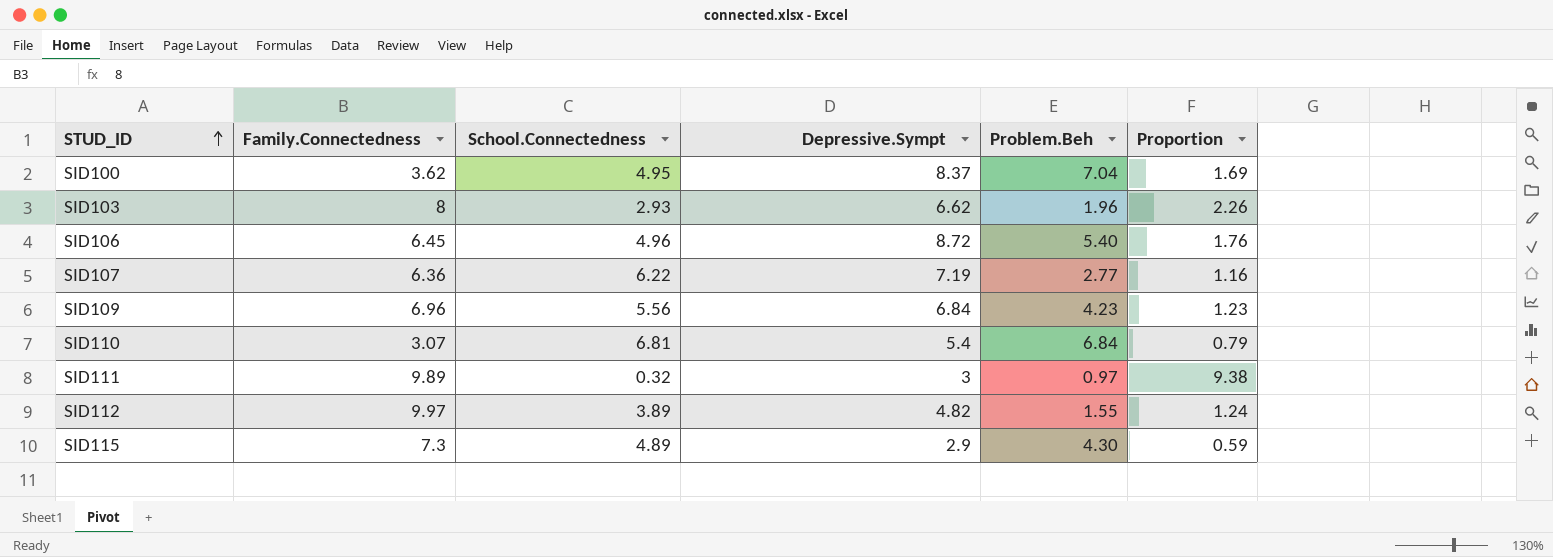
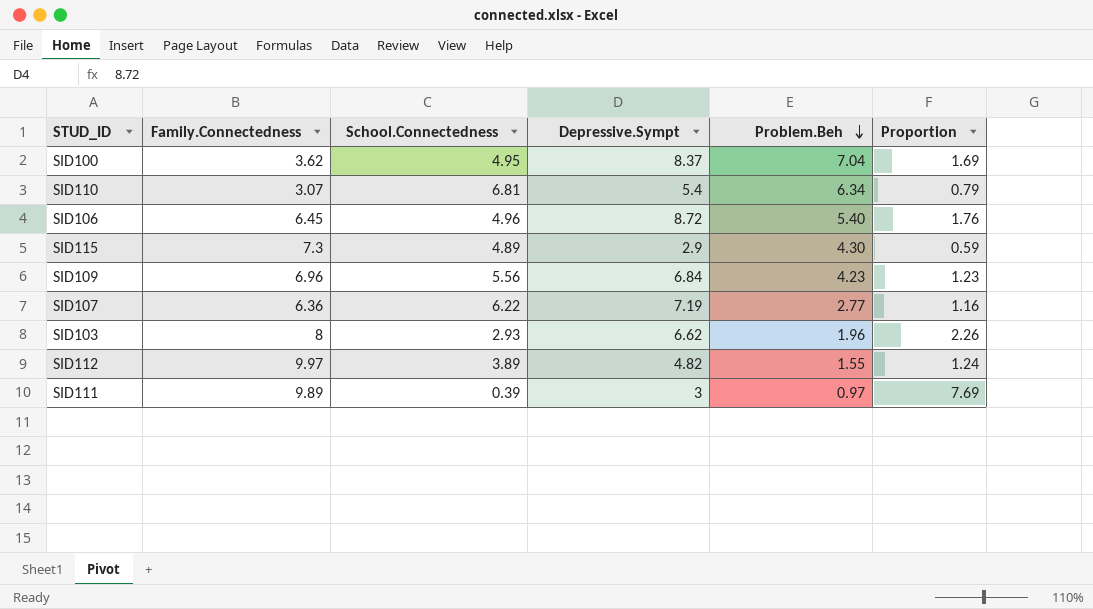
row order: STUD_ID ascending -> Problem.Beh descending
SID110 | Problem.Beh: 6.84 -> 6.34
SID111 | School.Connectedness: 0.32 -> 0.39
SID111 | Proportion: 9.38 -> 7.69

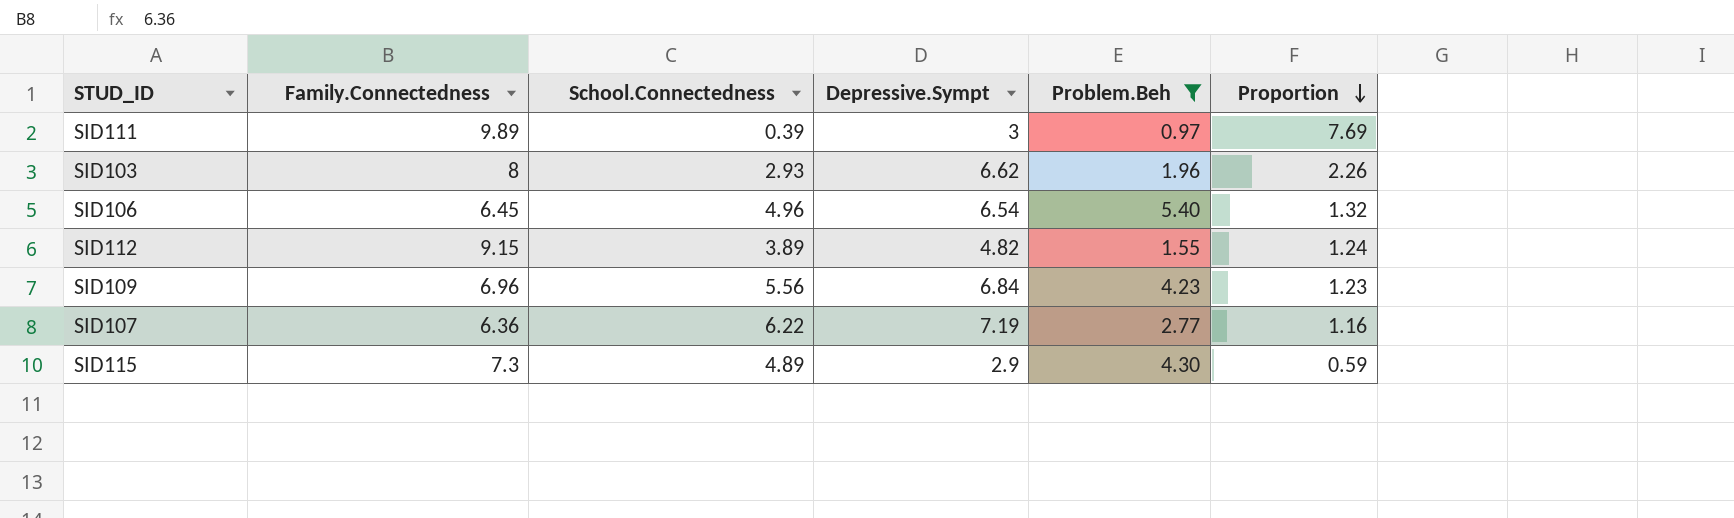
filter: none -> Problem.Beh <= 5.40
row order: Problem.Beh descending -> Proportion descending
SID106 | Depressive.Sympt: 8.72 -> 6.54
SID106 | Proportion: 1.76 -> 1.32
SID112 | Family.Connectedness: 9.97 -> 9.15

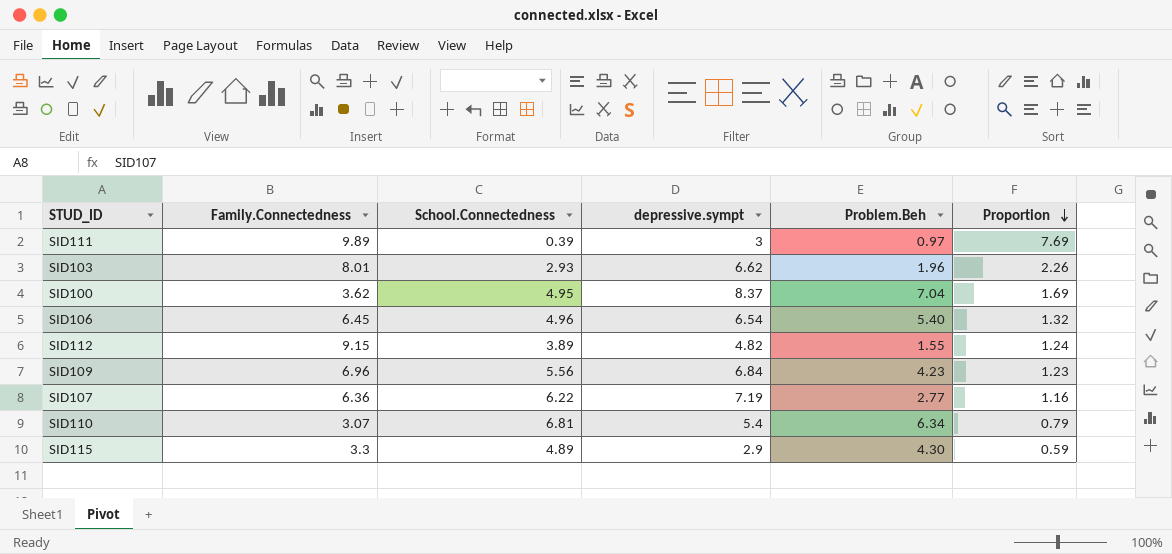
filter: Problem.Beh <= 5.40 -> none
column name: Depressive.Sympt -> depressive.sympt
SID103 | Family.Connectedness: 8 -> 8.01
SID115 | Family.Connectedness: 7.3 -> 3.3

